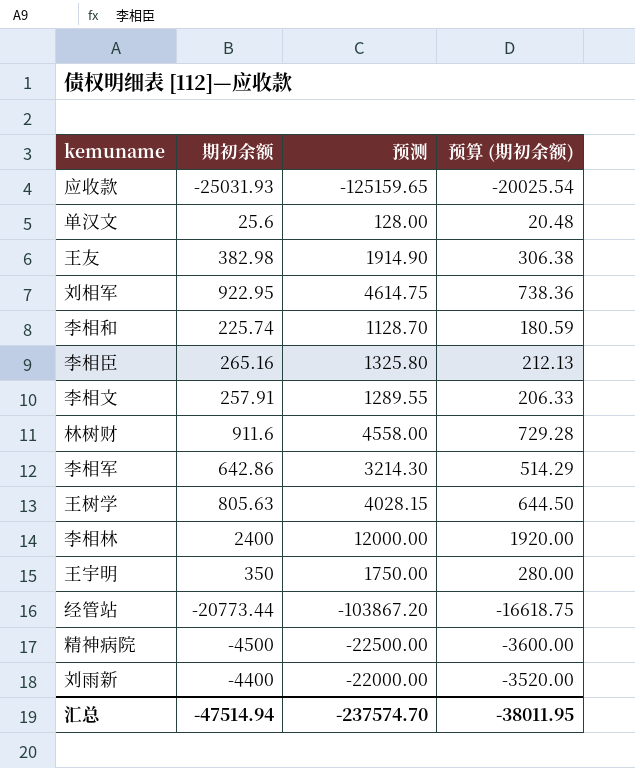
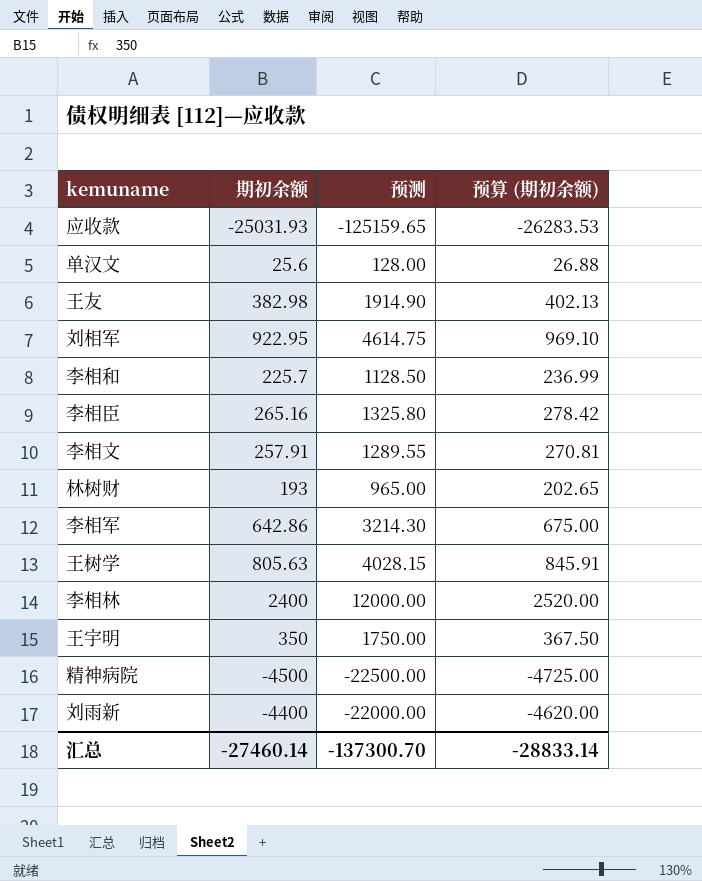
column 预算 (期初余额) | formula: [期初余额] * 0.8 -> [期初余额] * 1.05
row 经管站: -20773.44 | -103867.20 | -16618.75 -> none
李相和 | 期初余额: 225.74 -> 225.7
李相和 | 预测: 1128.70 -> 1128.50
林树财 | 期初余额: 911.6 -> 193
林树财 | 预测: 4558.00 -> 965.00
汇总 | 期初余额: -47514.94 -> -27460.14
汇总 | 预测: -237574.70 -> -137300.70
汇总 | 预算 (期初余额): -38011.95 -> -28833.14

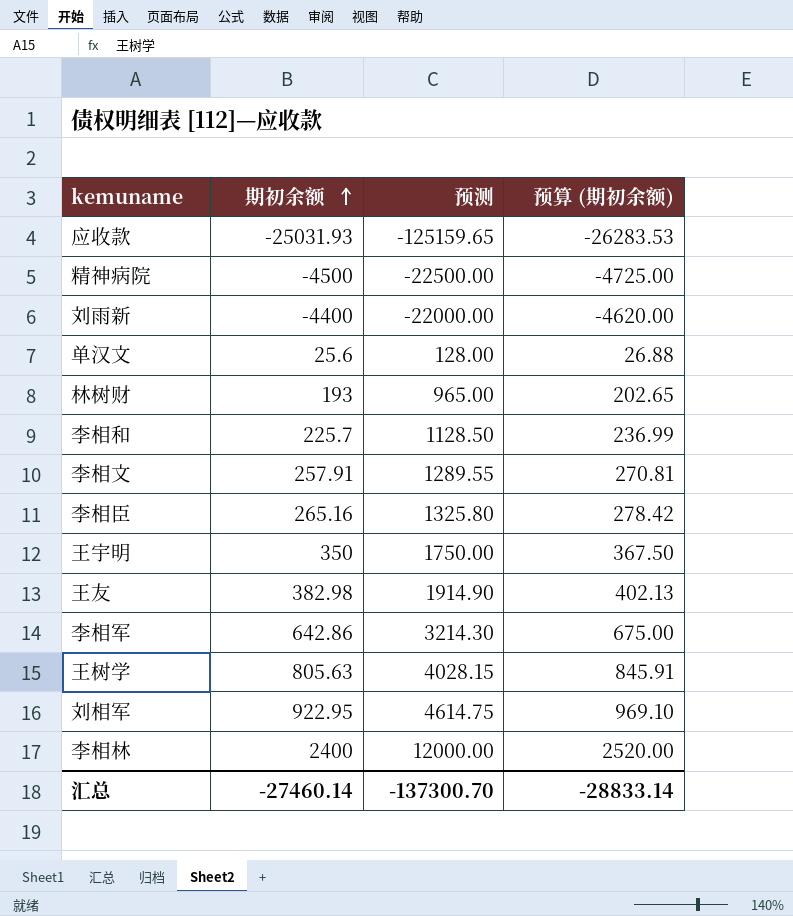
row order: none -> 期初余额 ascending

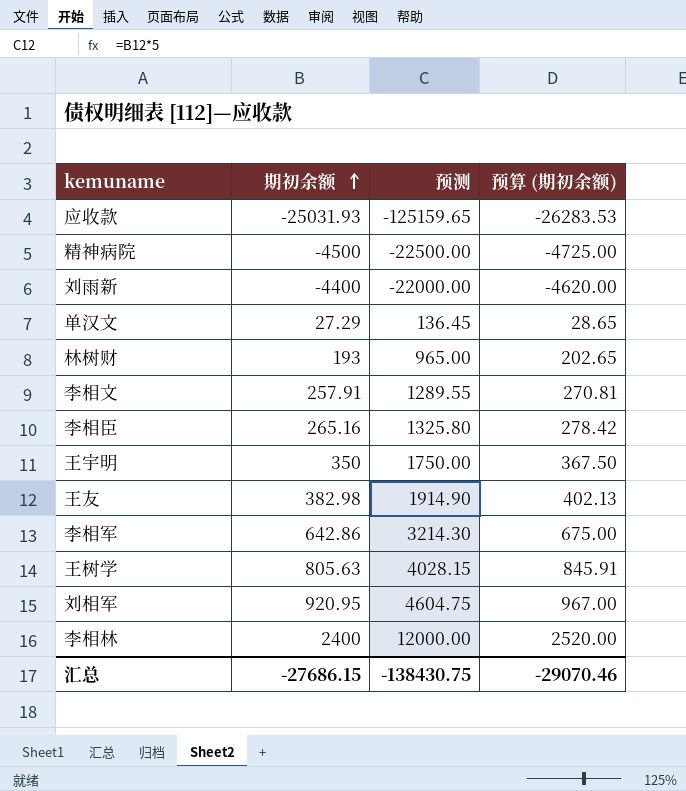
row 李相和: 225.7 | 1128.50 | 236.99 -> none
单汉文 | 期初余额: 25.6 -> 27.29
单汉文 | 预测: 128.00 -> 136.45
单汉文 | 预算 (期初余额): 26.88 -> 28.65
刘相军 | 期初余额: 922.95 -> 920.95
刘相军 | 预测: 4614.75 -> 4604.75
刘相军 | 预算 (期初余额): 969.10 -> 967.00
汇总 | 期初余额: -27460.14 -> -27686.15
汇总 | 预测: -137300.70 -> -138430.75
汇总 | 预算 (期初余额): -28833.14 -> -29070.46

